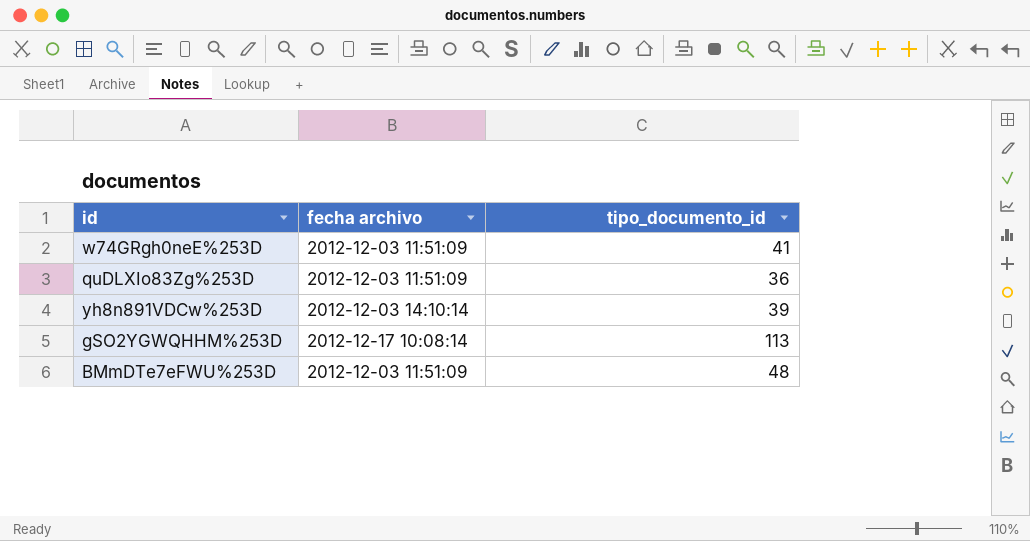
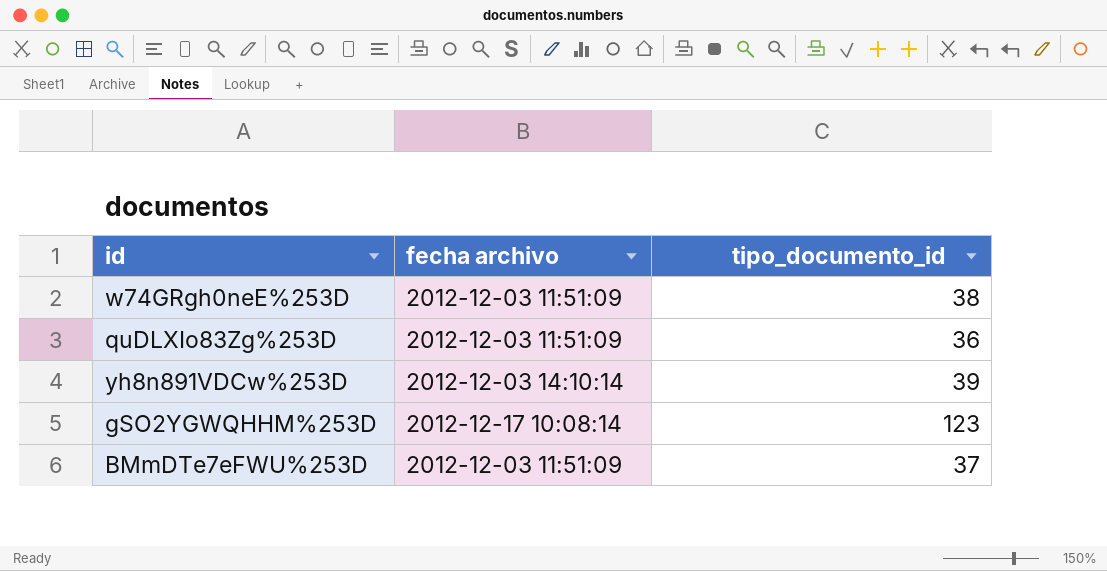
w74GRgh0neE%253D | tipo_documento_id: 41 -> 38
gSO2YGWQHHM%253D | tipo_documento_id: 113 -> 123
BMmDTe7eFWU%253D | tipo_documento_id: 48 -> 37

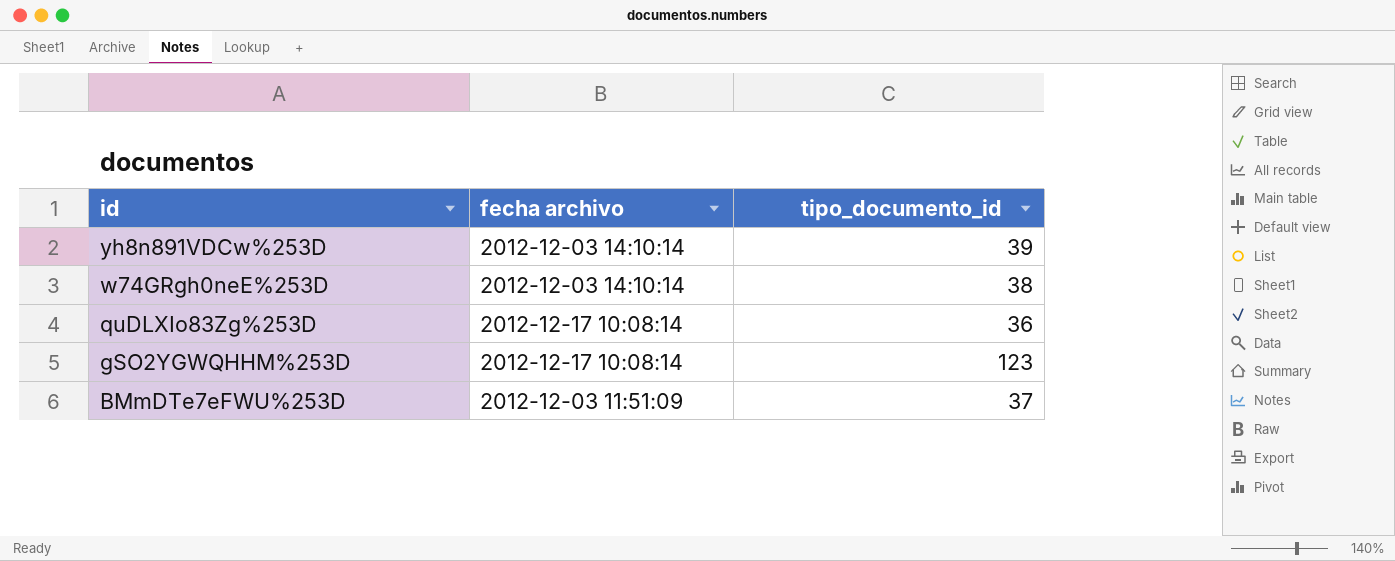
row order: none -> id descending
w74GRgh0neE%253D | fecha archivo: 2012-12-03 11:51:09 -> 2012-12-03 14:10:14
quDLXIo83Zg%253D | fecha archivo: 2012-12-03 11:51:09 -> 2012-12-17 10:08:14

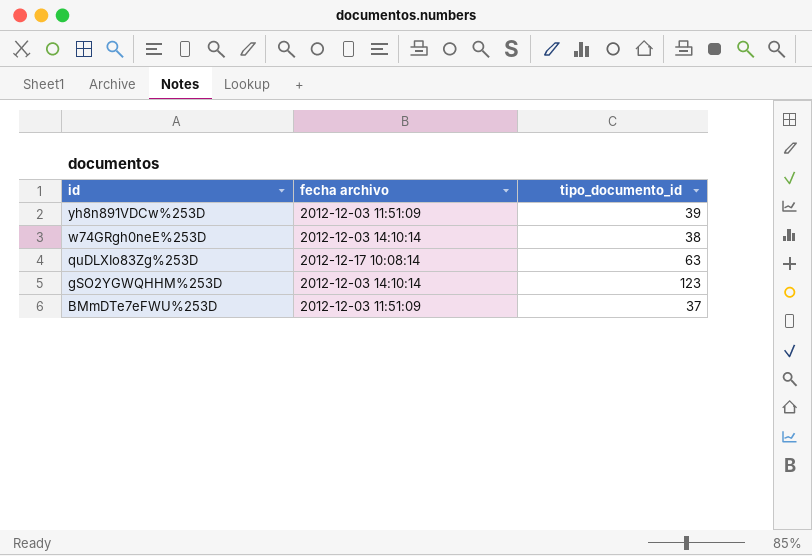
yh8n891VDCw%253D | fecha archivo: 2012-12-03 14:10:14 -> 2012-12-03 11:51:09
quDLXIo83Zg%253D | tipo_documento_id: 36 -> 63
gSO2YGWQHHM%253D | fecha archivo: 2012-12-17 10:08:14 -> 2012-12-03 14:10:14

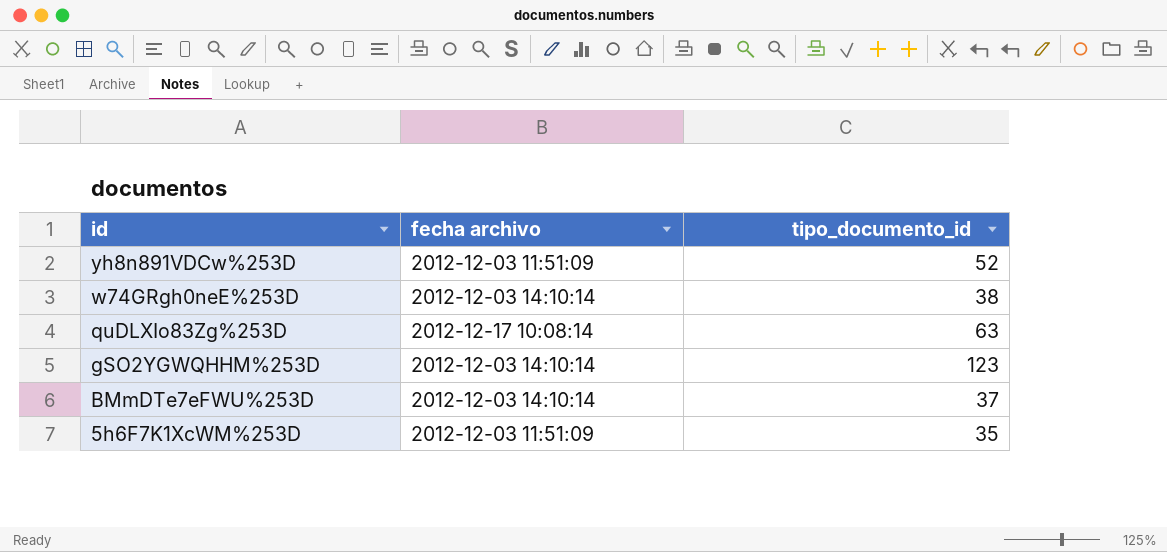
yh8n891VDCw%253D | tipo_documento_id: 39 -> 52
BMmDTe7eFWU%253D | fecha archivo: 2012-12-03 11:51:09 -> 2012-12-03 14:10:14
row 5h6F7K1XcWM%253D: none -> 2012-12-03 11:51:09 | 35

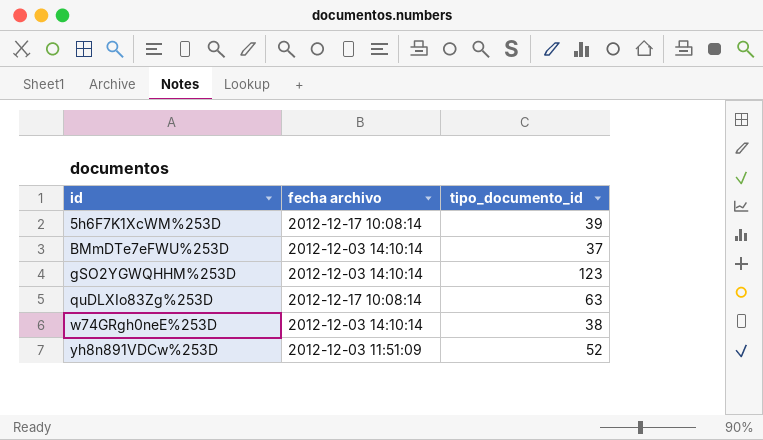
row order: id descending -> id ascending
5h6F7K1XcWM%253D | fecha archivo: 2012-12-03 11:51:09 -> 2012-12-17 10:08:14
5h6F7K1XcWM%253D | tipo_documento_id: 35 -> 39

